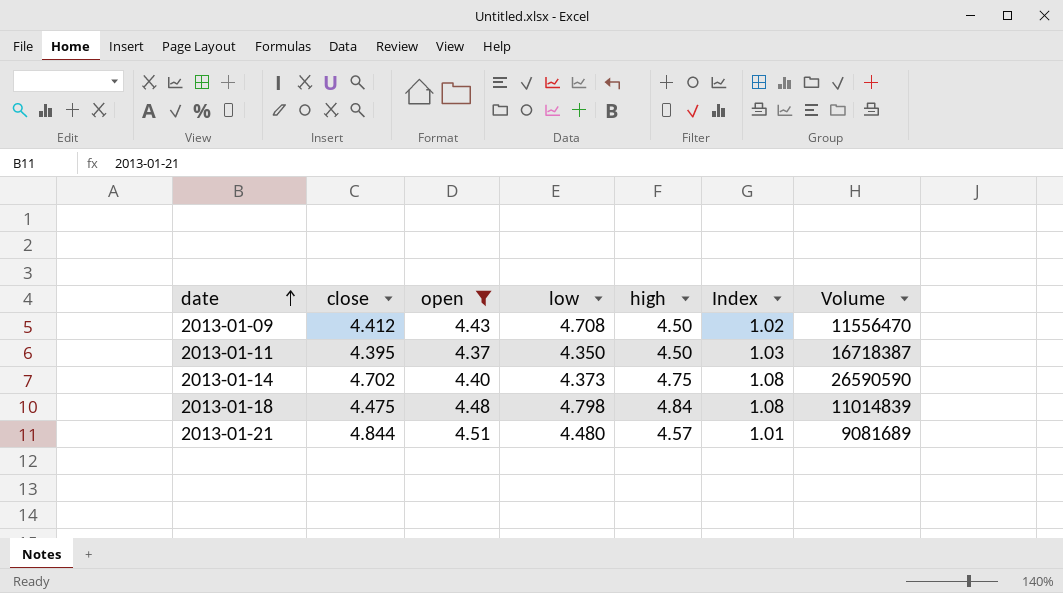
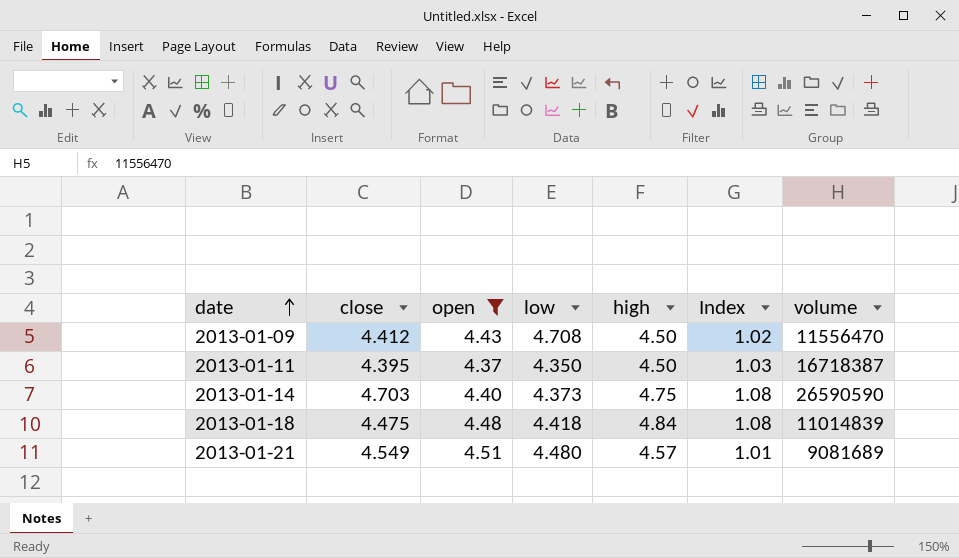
column name: Volume -> volume
2013-01-14 | close: 4.702 -> 4.703
2013-01-18 | low: 4.798 -> 4.418
2013-01-21 | close: 4.844 -> 4.549

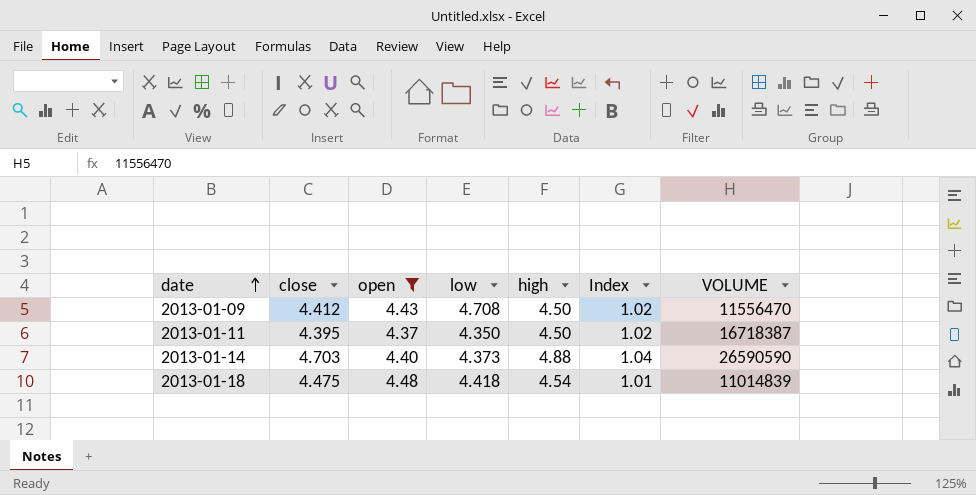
column Index | formula: [high] / [open] -> [high] / [close]
column name: volume -> VOLUME
row 2013-01-21: 4.549 | 4.51 | 4.480 | 4.57 | 1.01 | 9081689 -> none
2013-01-14 | high: 4.75 -> 4.88
2013-01-18 | high: 4.84 -> 4.54

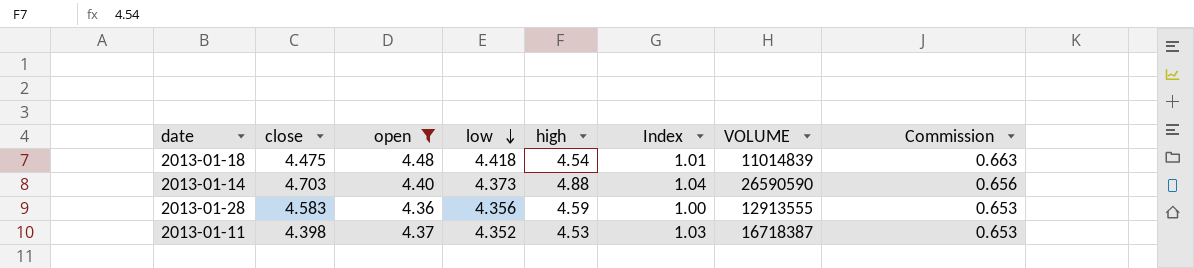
row order: date ascending -> low descending
column Commission | formula: none -> [low] * 0.15
row 2013-01-09: 4.412 | 4.43 | 4.708 | 4.50 | 1.02 | 11556470 -> none
row 2013-01-28: none -> 4.583 | 4.36 | 4.356 | 4.59 | 1.00 | 12913555 | 0.653
2013-01-11 | close: 4.395 -> 4.398
2013-01-11 | low: 4.350 -> 4.352
2013-01-11 | high: 4.50 -> 4.53
2013-01-11 | Index: 1.02 -> 1.03

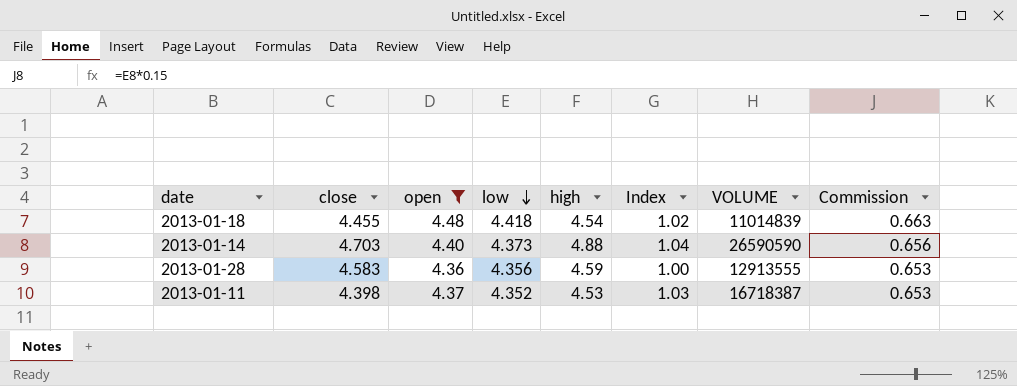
2013-01-18 | close: 4.475 -> 4.455
2013-01-18 | Index: 1.01 -> 1.02

